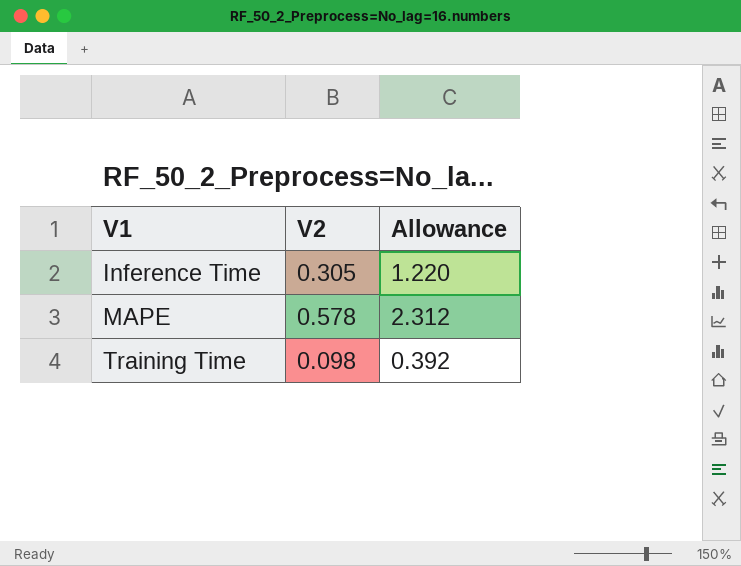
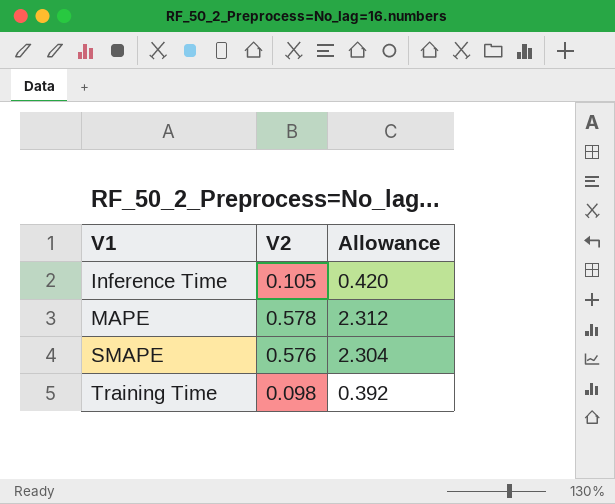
Inference Time | V2: 0.305 -> 0.105
Inference Time | Allowance: 1.220 -> 0.420
row SMAPE: none -> 0.576 | 2.304

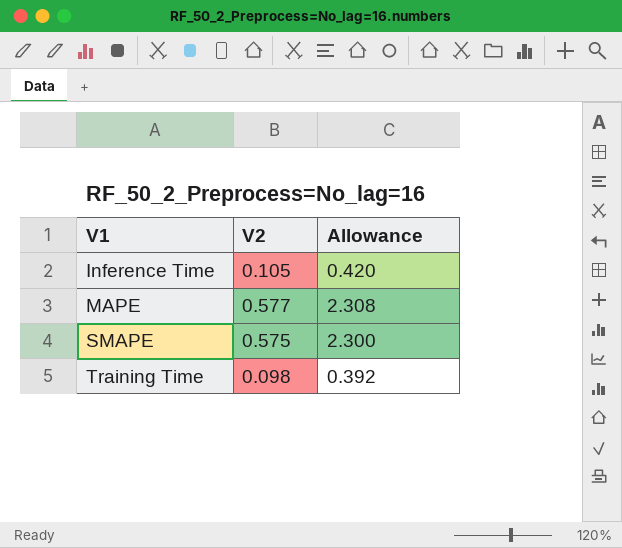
MAPE | V2: 0.578 -> 0.577
MAPE | Allowance: 2.312 -> 2.308
SMAPE | V2: 0.576 -> 0.575
SMAPE | Allowance: 2.304 -> 2.300

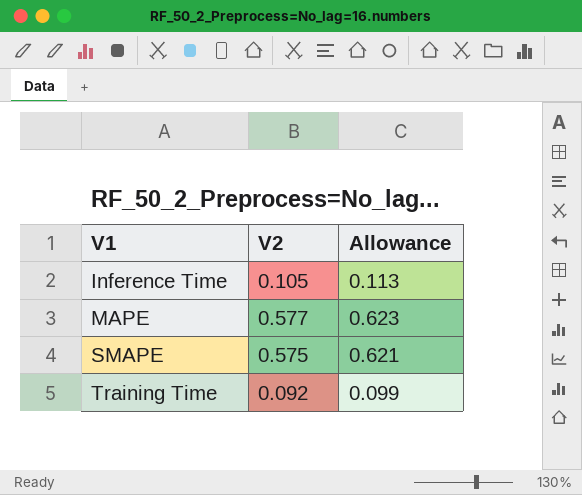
column Allowance | formula: [V2] * 4 -> [V2] * 1.08
Training Time | V2: 0.098 -> 0.092

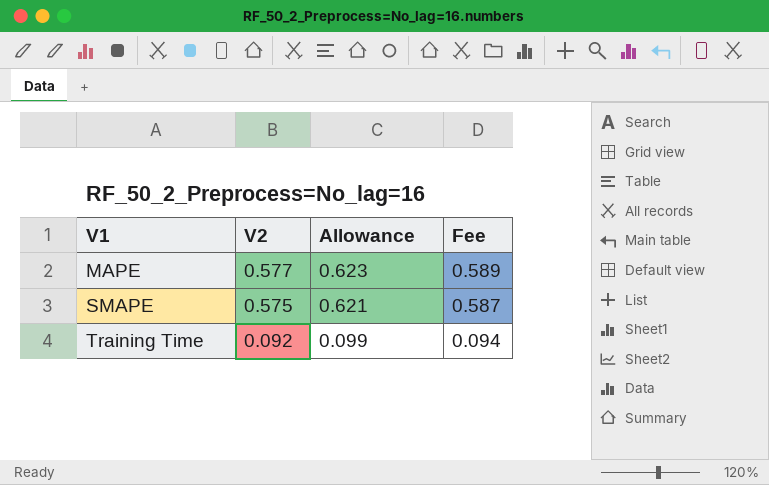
column Fee | formula: none -> [V2] * 1.02
row Inference Time: 0.105 | 0.113 -> none

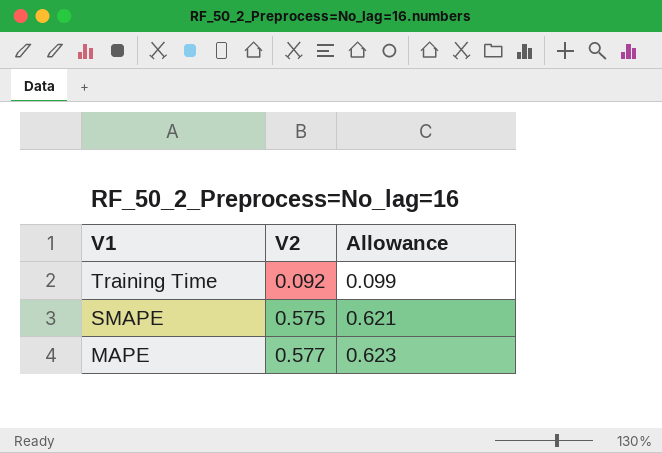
row order: V1 ascending -> V1 descending
column Fee | formula: [V2] * 1.02 -> none

